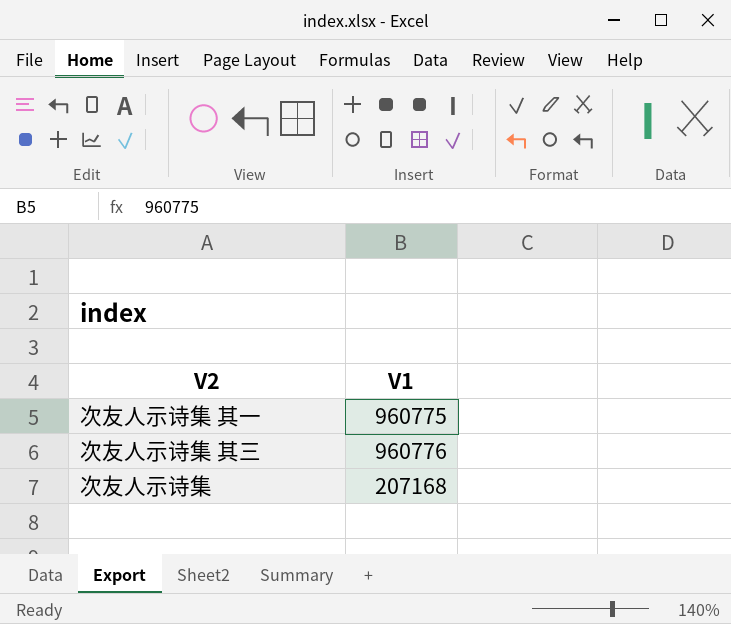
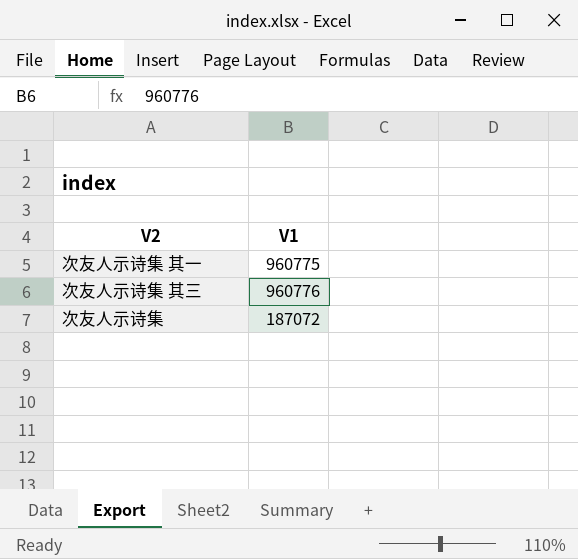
次友人示诗集 | V1: 207168 -> 187072

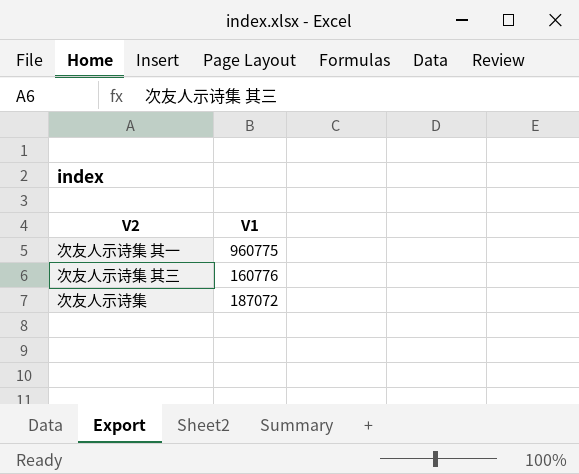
次友人示诗集 其三 | V1: 960776 -> 160776

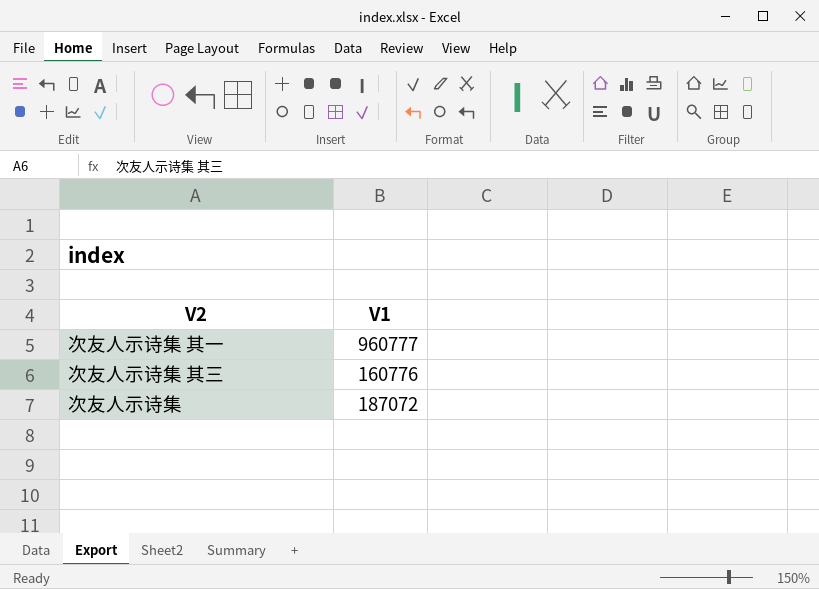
次友人示诗集 其一 | V1: 960775 -> 960777

